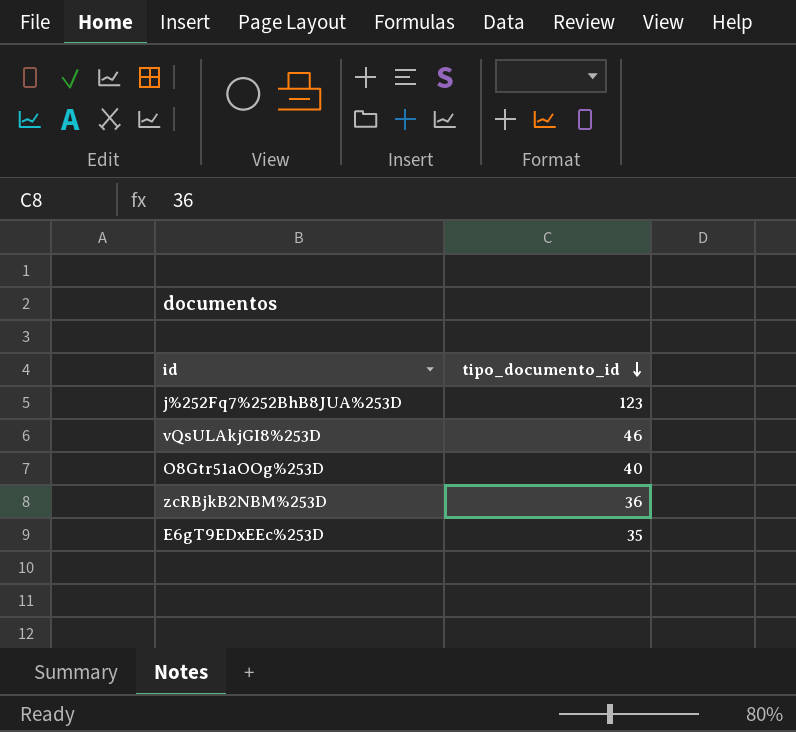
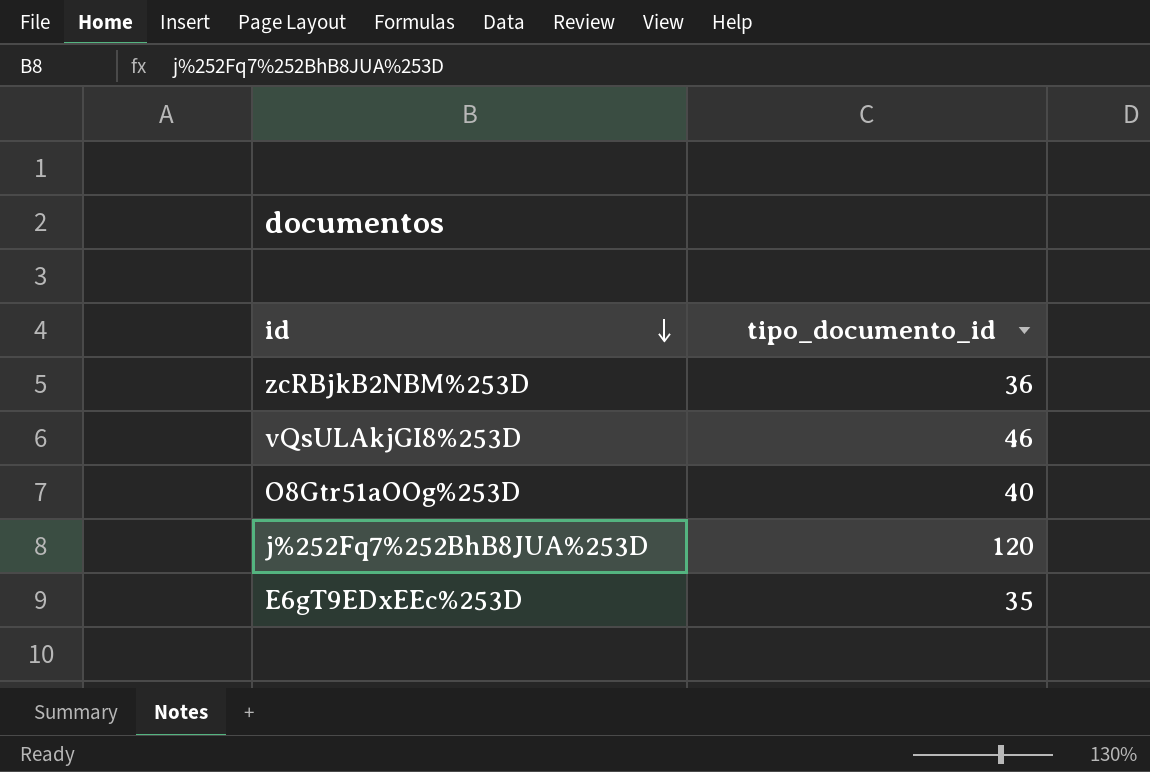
row order: tipo_documento_id descending -> id descending
j%252Fq7%252BhB8JUA%253D | tipo_documento_id: 123 -> 120

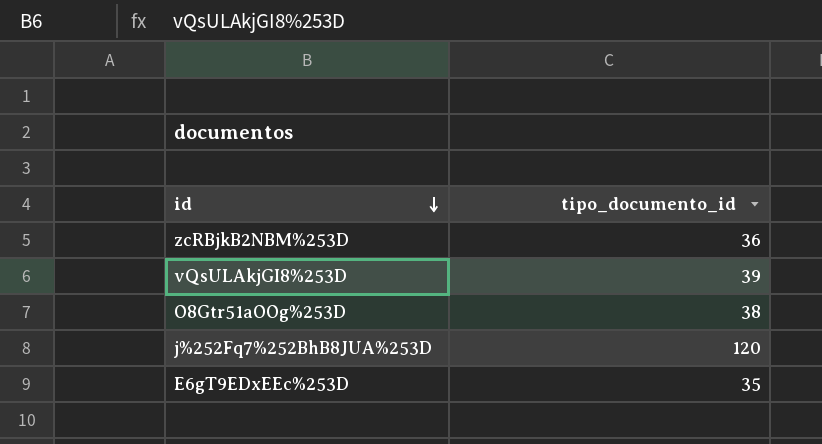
vQsULAkjGI8%253D | tipo_documento_id: 46 -> 39
O8Gtr51aOOg%253D | tipo_documento_id: 40 -> 38

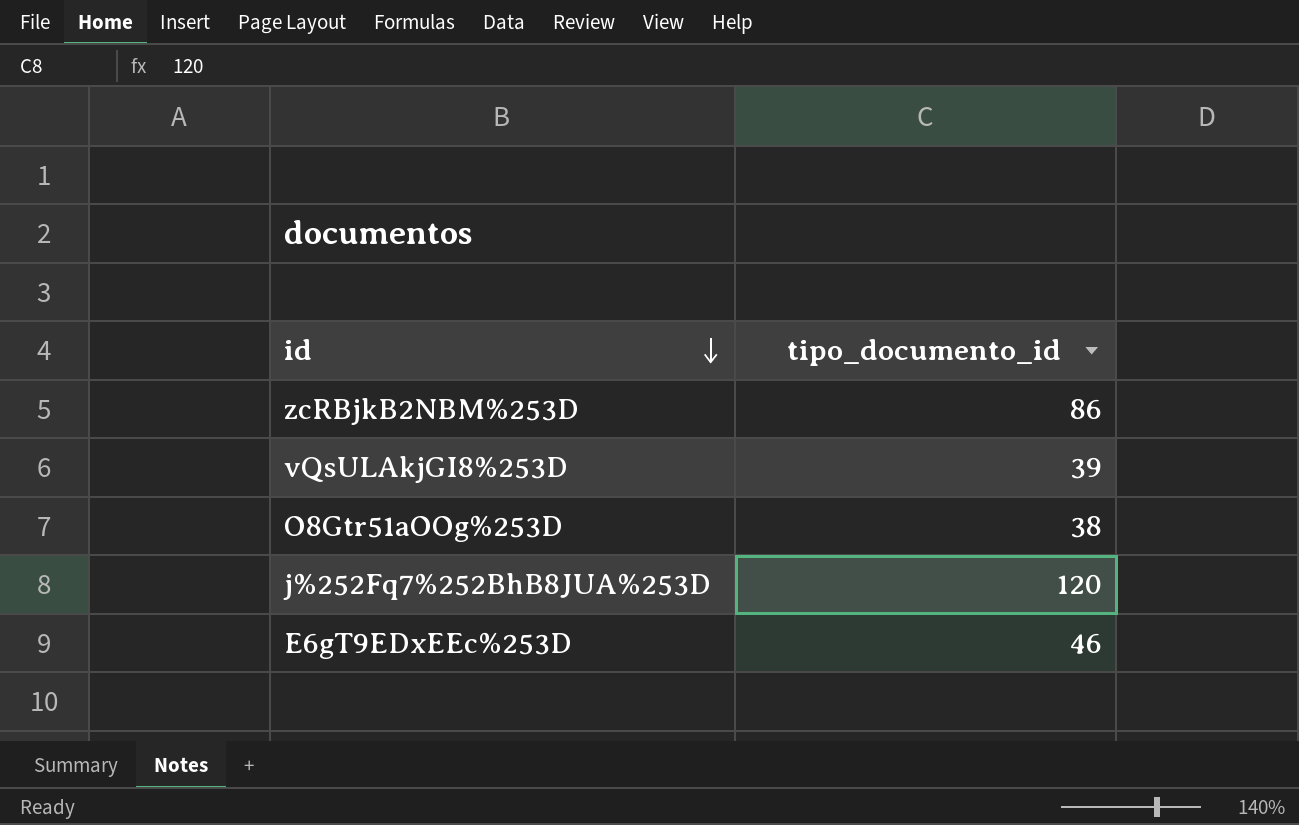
zcRBjkB2NBM%253D | tipo_documento_id: 36 -> 86
E6gT9EDxEEc%253D | tipo_documento_id: 35 -> 46

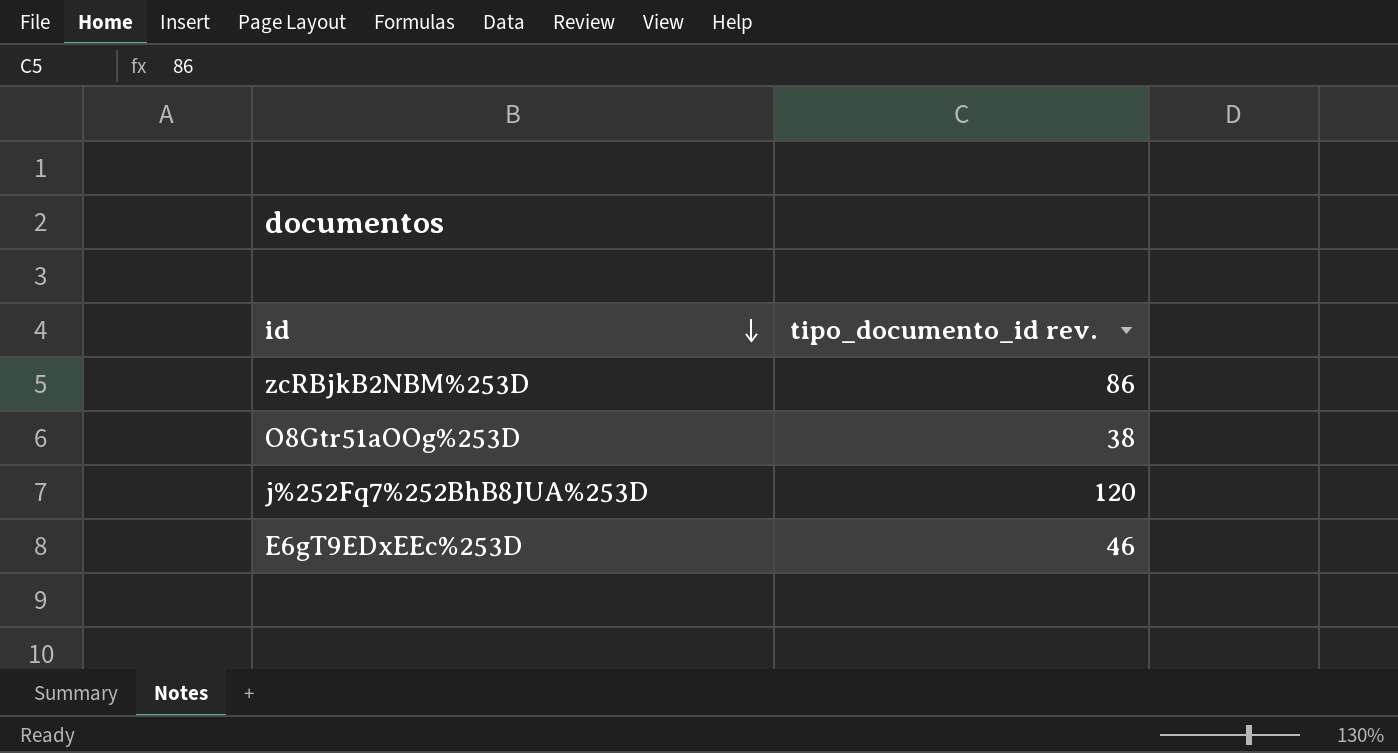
column name: tipo_documento_id -> tipo_documento_id rev.
row vQsULAkjGI8%253D: 39 -> none

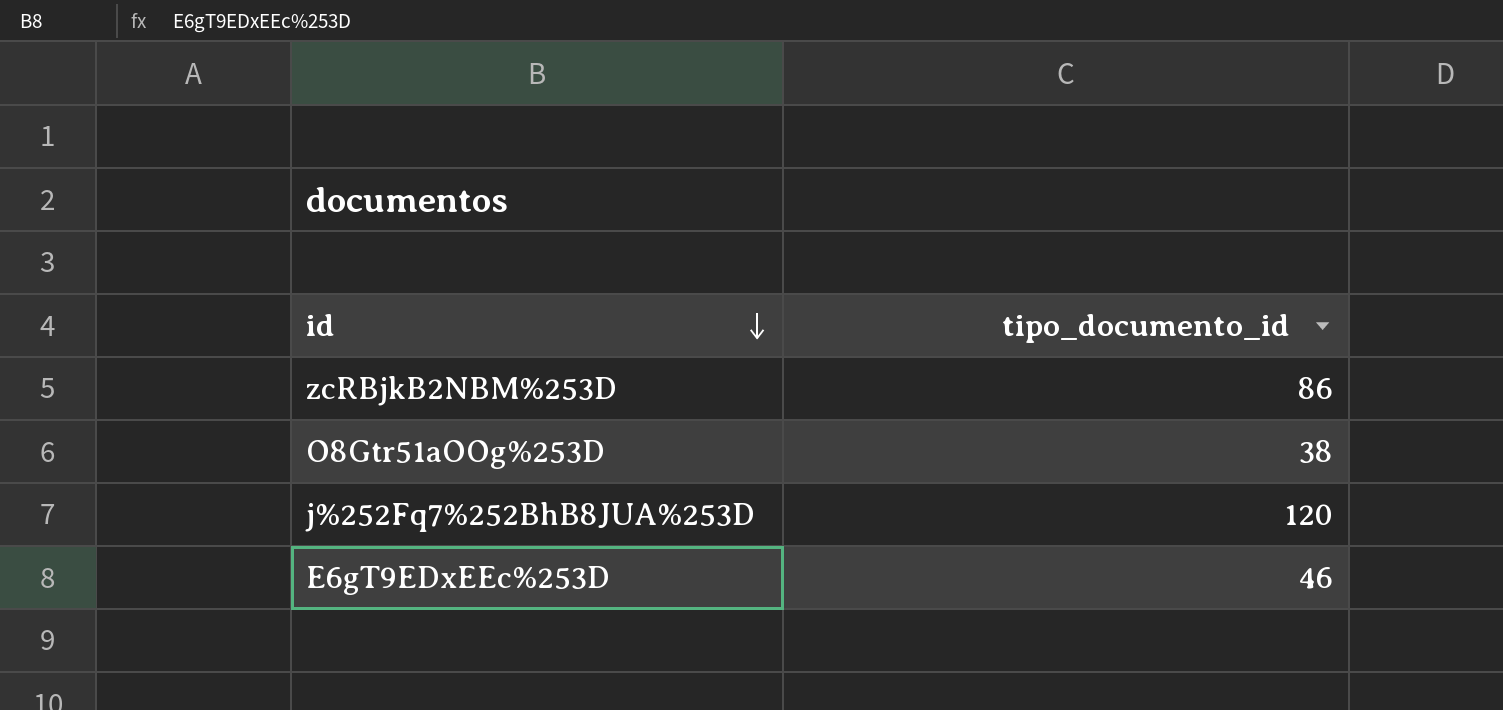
column name: tipo_documento_id rev. -> tipo_documento_id

